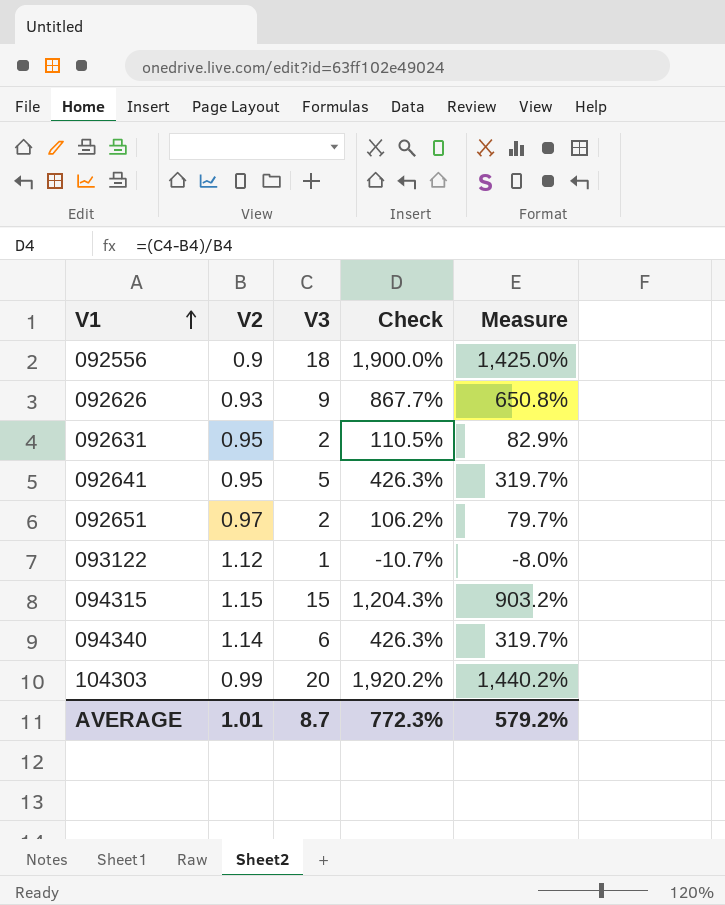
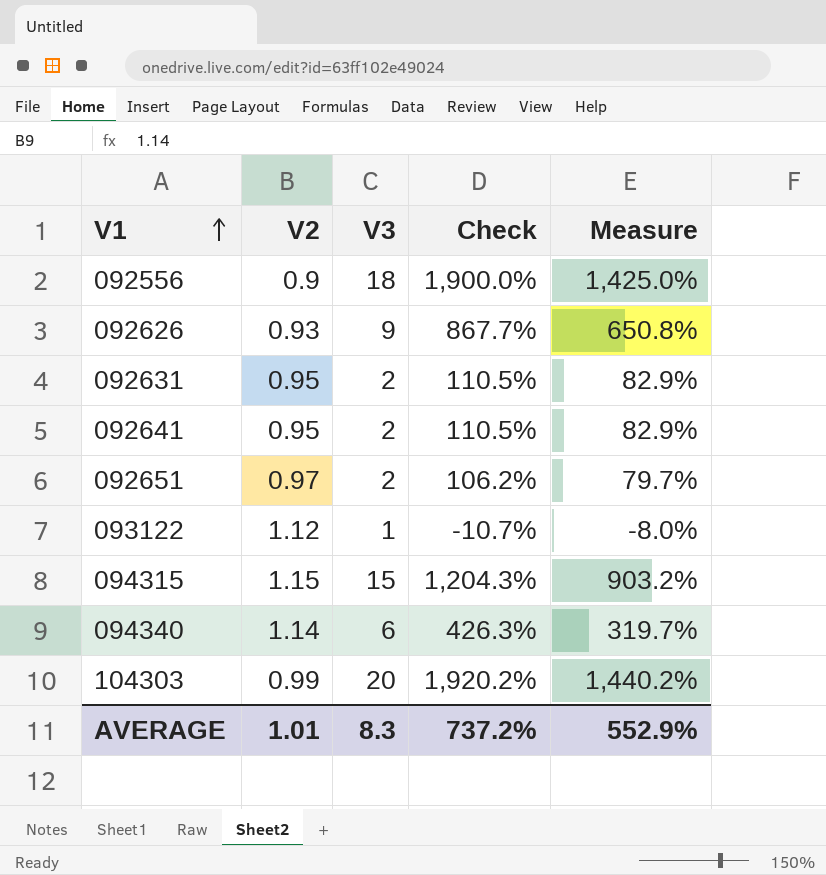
092641 | V3: 5 -> 2
092641 | Check: 426.3% -> 110.5%
092641 | Measure: 319.7% -> 82.9%
AVERAGE | V3: 8.7 -> 8.3
AVERAGE | Check: 772.3% -> 737.2%
AVERAGE | Measure: 579.2% -> 552.9%

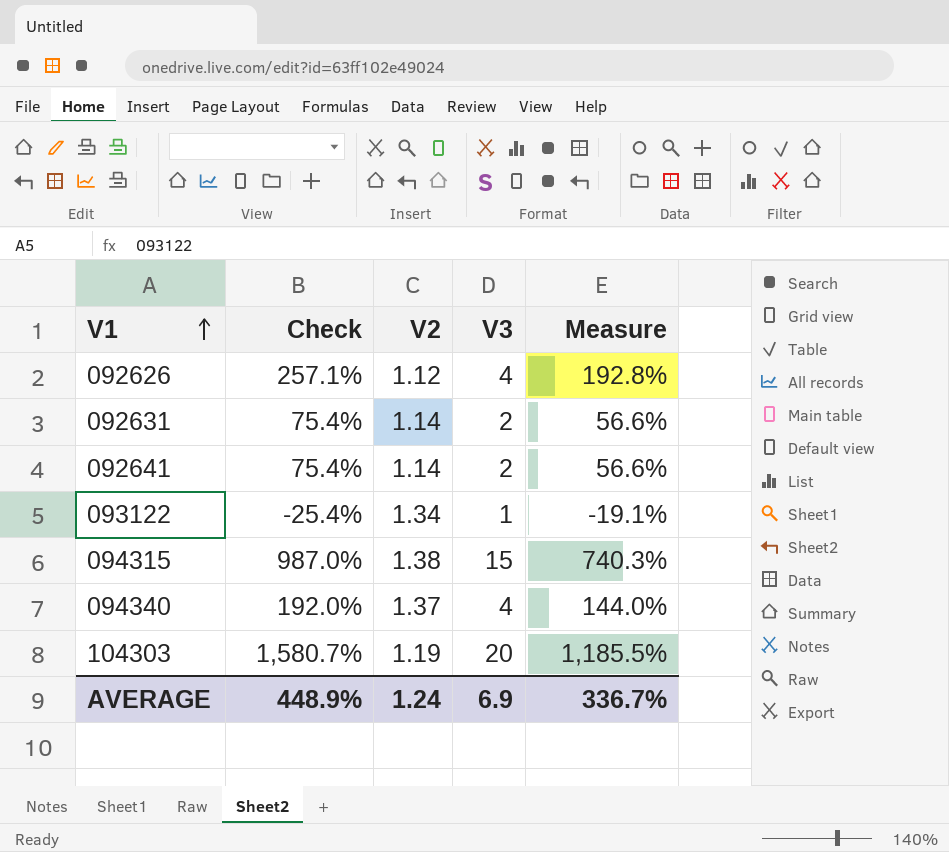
column Check | position: 4 -> 2
row 092556: 0.9 | 18 | 1,900.0% | 1,425.0% -> none
row 092651: 0.97 | 2 | 106.2% | 79.7% -> none
092626 | Check: 867.7% -> 257.1%
092626 | V2: 0.93 -> 1.12
092626 | V3: 9 -> 4
092626 | Measure: 650.8% -> 192.8%
092631 | Check: 110.5% -> 75.4%
092631 | V2: 0.95 -> 1.14
092631 | Measure: 82.9% -> 56.6%
092641 | Check: 110.5% -> 75.4%
092641 | V2: 0.95 -> 1.14
092641 | Measure: 82.9% -> 56.6%
093122 | Check: -10.7% -> -25.4%
093122 | V2: 1.12 -> 1.34
093122 | Measure: -8.0% -> -19.1%
094315 | Check: 1,204.3% -> 987.0%
094315 | V2: 1.15 -> 1.38
094315 | Measure: 903.2% -> 740.3%
094340 | Check: 426.3% -> 192.0%
094340 | V2: 1.14 -> 1.37
094340 | V3: 6 -> 4
094340 | Measure: 319.7% -> 144.0%
104303 | Check: 1,920.2% -> 1,580.7%
104303 | V2: 0.99 -> 1.19
104303 | Measure: 1,440.2% -> 1,185.5%
AVERAGE | Check: 737.2% -> 448.9%
AVERAGE | V2: 1.01 -> 1.24
AVERAGE | V3: 8.3 -> 6.9
AVERAGE | Measure: 552.9% -> 336.7%

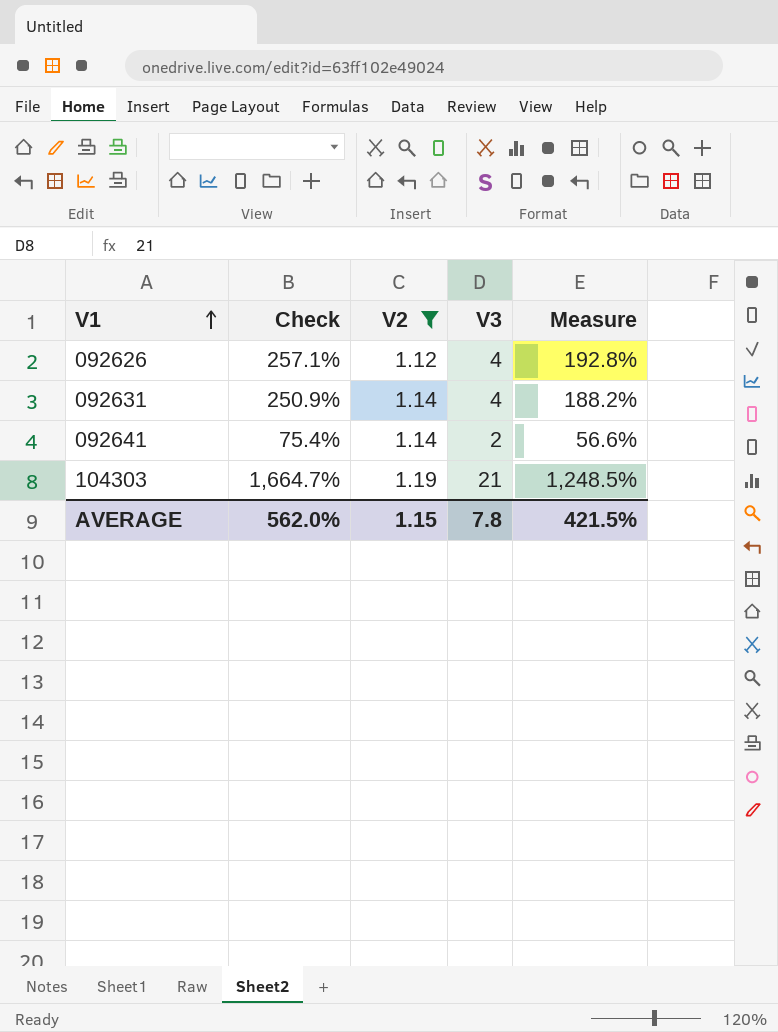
filter: none -> V2 <= 1.19
092631 | Check: 75.4% -> 250.9%
092631 | V3: 2 -> 4
092631 | Measure: 56.6% -> 188.2%
104303 | Check: 1,580.7% -> 1,664.7%
104303 | V3: 20 -> 21
104303 | Measure: 1,185.5% -> 1,248.5%
AVERAGE | Check: 448.9% -> 562.0%
AVERAGE | V2: 1.24 -> 1.15
AVERAGE | V3: 6.9 -> 7.8
AVERAGE | Measure: 336.7% -> 421.5%

